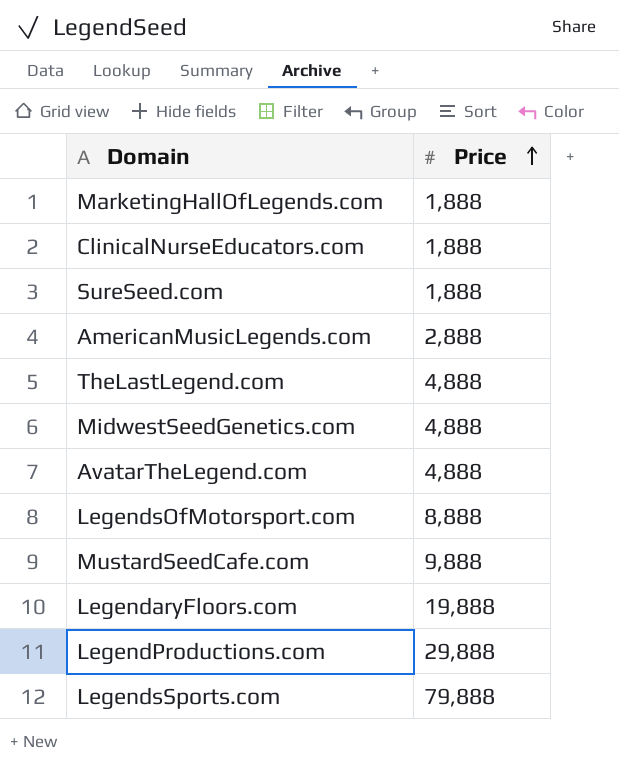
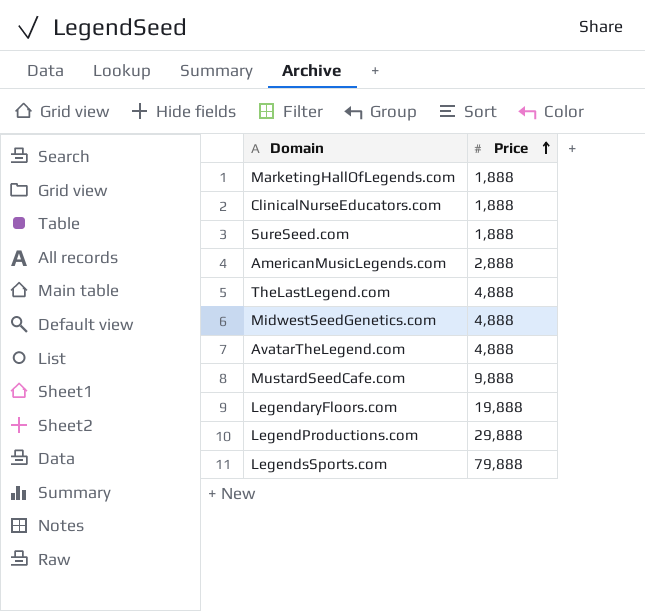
row LegendsOfMotorsport.com: 8,888 -> none

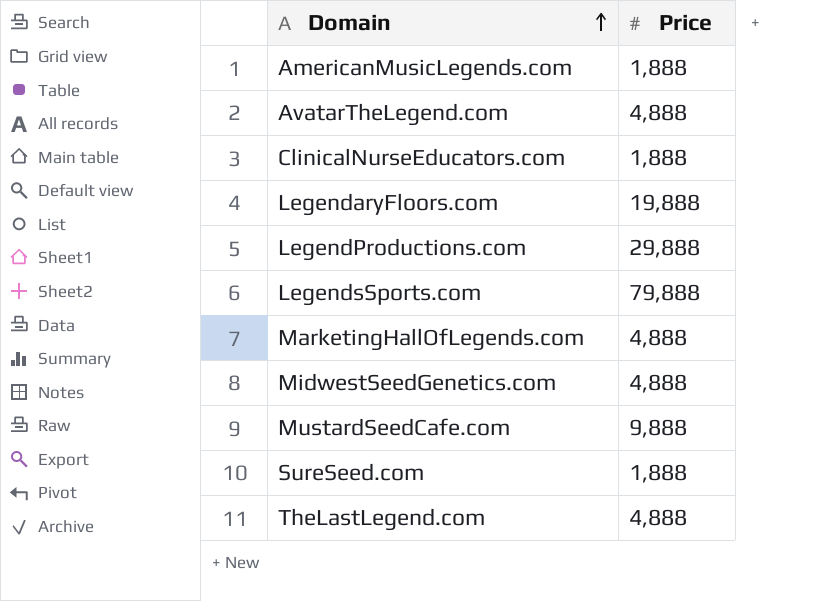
row order: Price ascending -> Domain ascending
AmericanMusicLegends.com | Price: 2,888 -> 1,888
MarketingHallOfLegends.com | Price: 1,888 -> 4,888

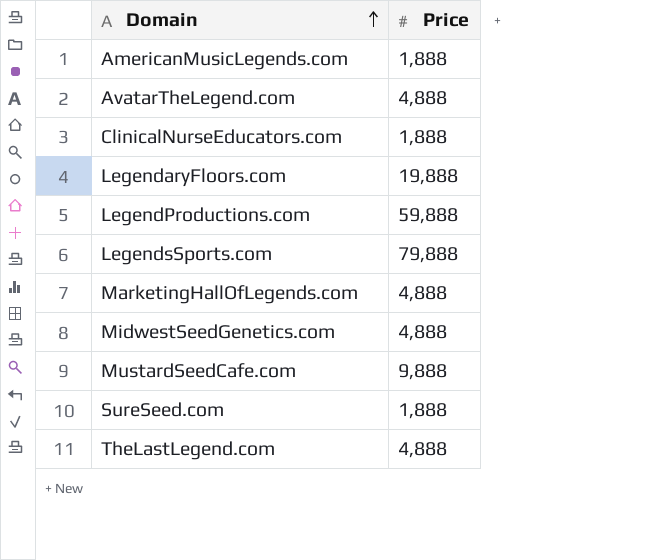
LegendProductions.com | Price: 29,888 -> 59,888

